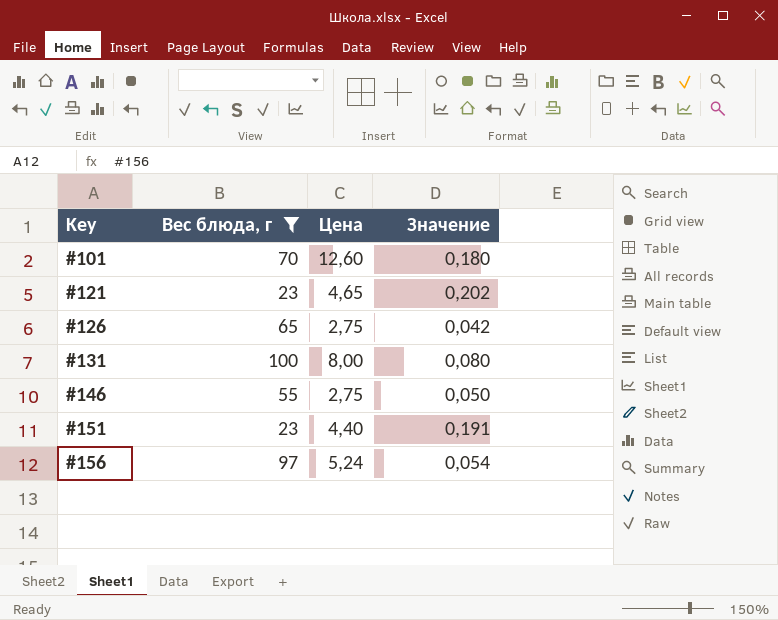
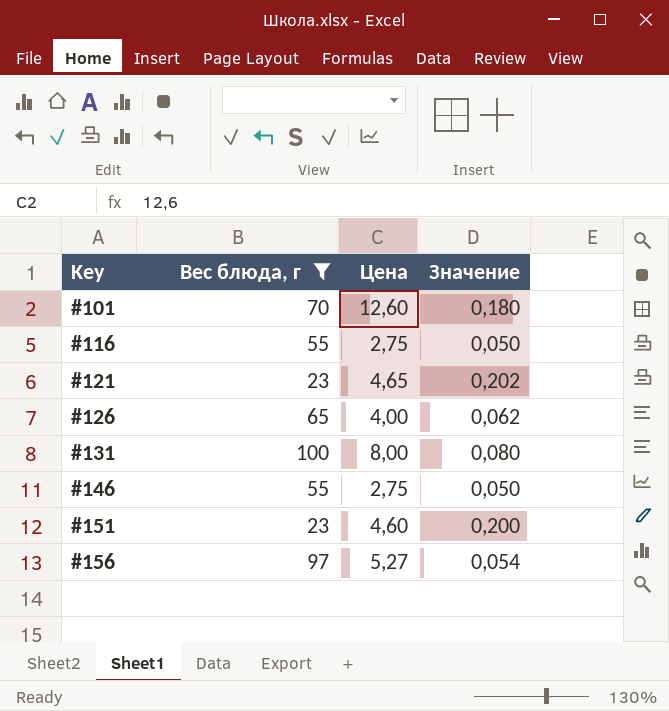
row #116: none -> 55 | 2,75 | 0,050
#126 | Цена: 2,75 -> 4,00
#126 | Значение: 0,042 -> 0,062
#151 | Цена: 4,40 -> 4,60
#151 | Значение: 0,191 -> 0,200
#156 | Цена: 5,24 -> 5,27

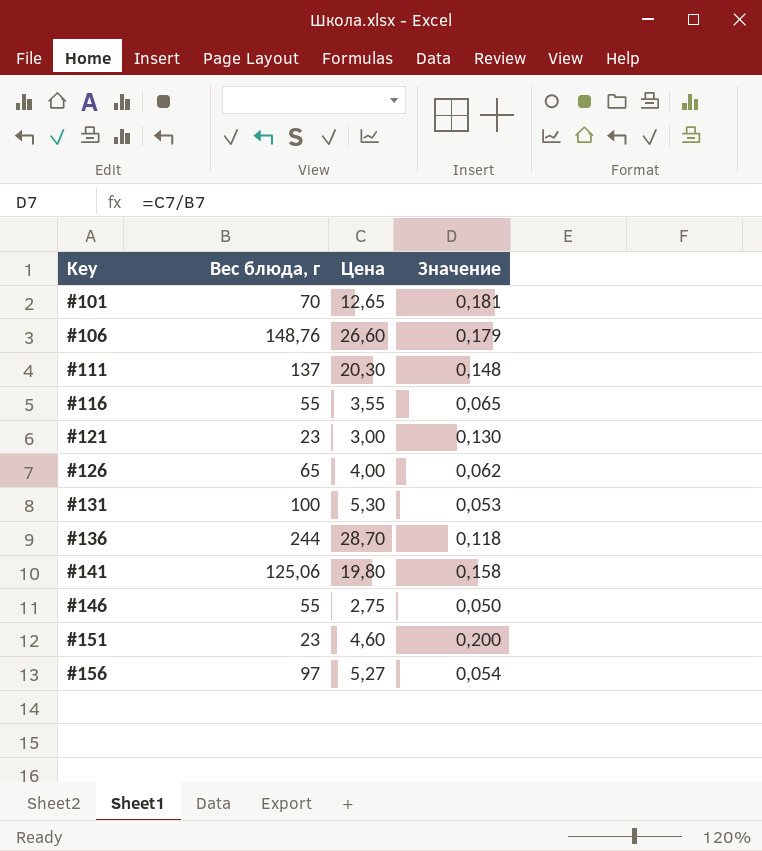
filter: Вес блюда, г <= 100 -> none
#101 | Цена: 12,60 -> 12,65
#101 | Значение: 0,180 -> 0,181
#116 | Цена: 2,75 -> 3,55
#116 | Значение: 0,050 -> 0,065
#121 | Цена: 4,65 -> 3,00
#121 | Значение: 0,202 -> 0,130
#131 | Цена: 8,00 -> 5,30
#131 | Значение: 0,080 -> 0,053

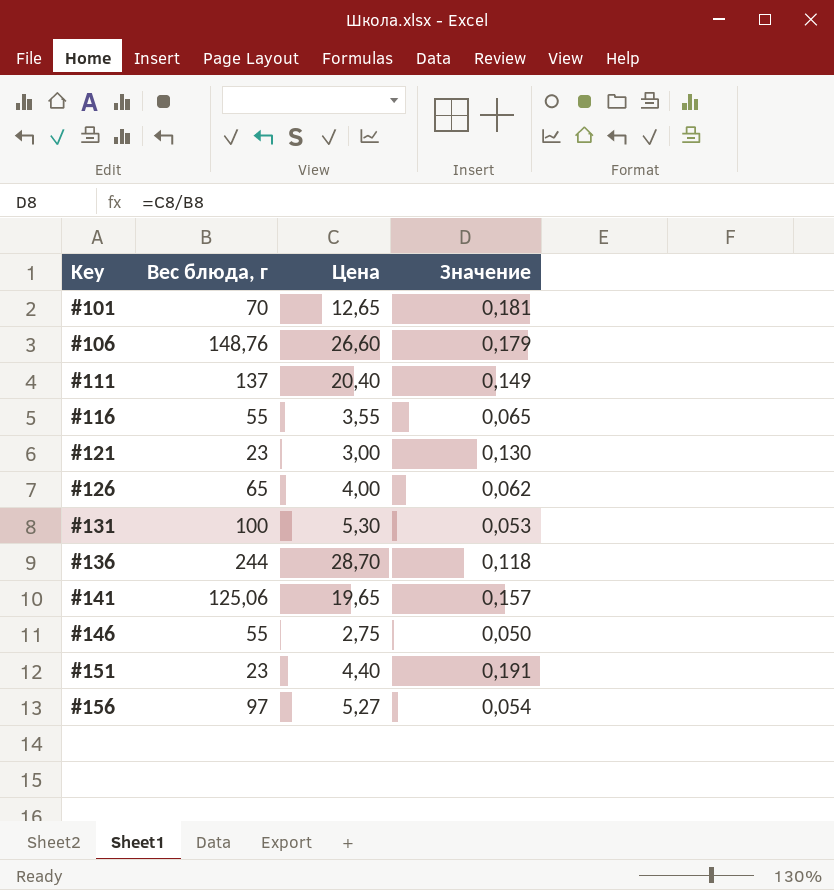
#111 | Цена: 20,30 -> 20,40
#111 | Значение: 0,148 -> 0,149
#141 | Цена: 19,80 -> 19,65
#141 | Значение: 0,158 -> 0,157
#151 | Цена: 4,60 -> 4,40
#151 | Значение: 0,200 -> 0,191

